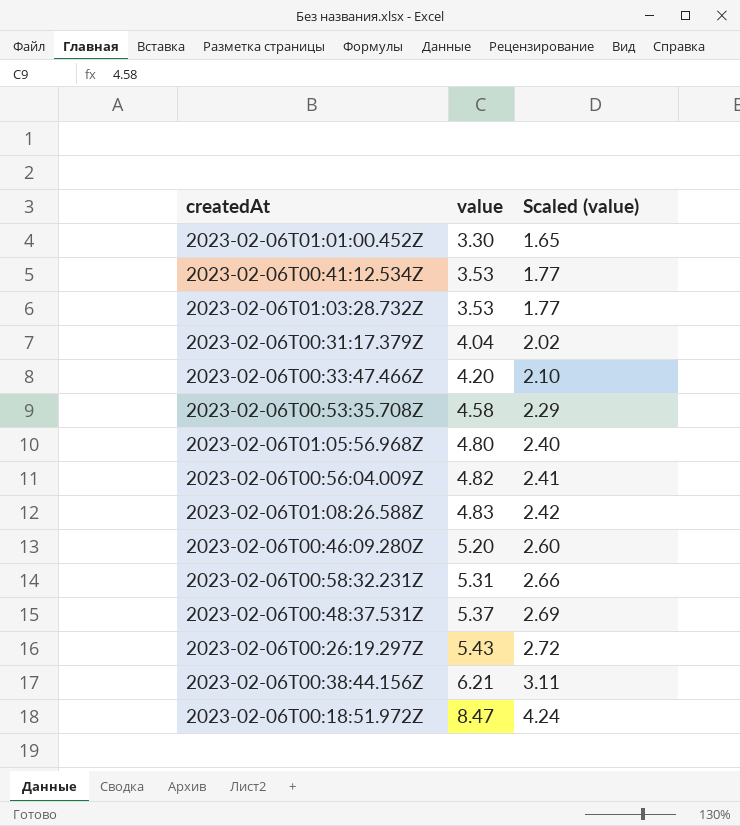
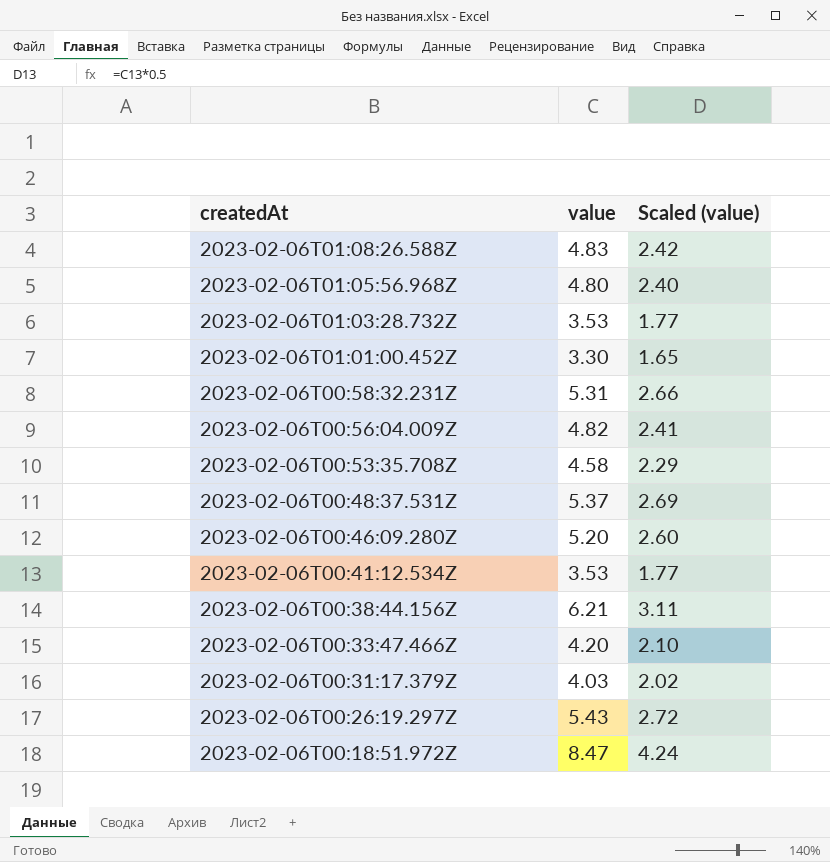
row order: value ascending -> createdAt descending
2023-02-06T00:31:17.379Z | value: 4.04 -> 4.03

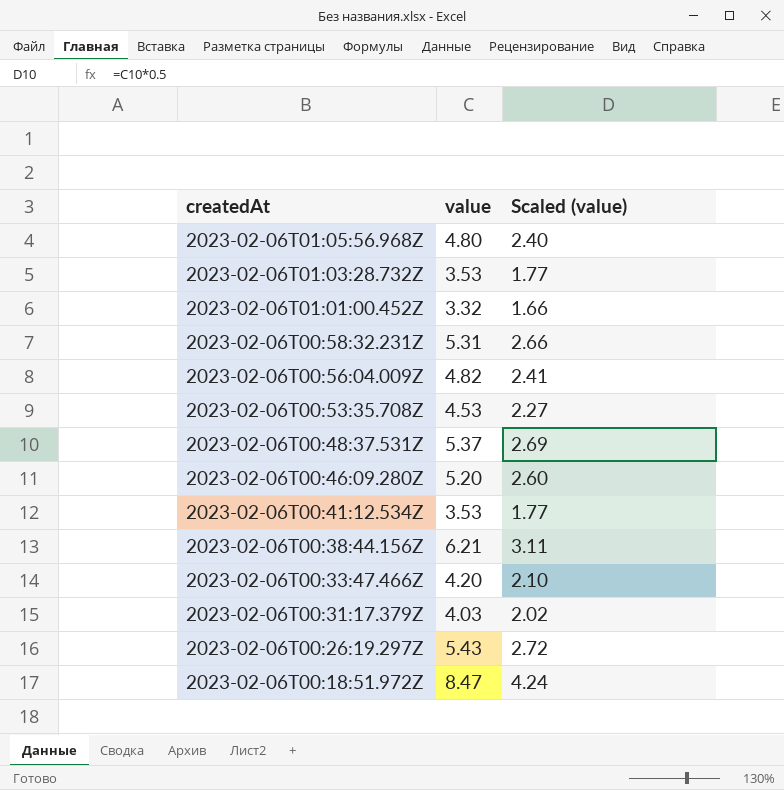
row 2023-02-06T01:08:26.588Z: 4.83 | 2.42 -> none
2023-02-06T01:01:00.452Z | value: 3.30 -> 3.32
2023-02-06T01:01:00.452Z | Scaled (value): 1.65 -> 1.66
2023-02-06T00:53:35.708Z | value: 4.58 -> 4.53
2023-02-06T00:53:35.708Z | Scaled (value): 2.29 -> 2.27

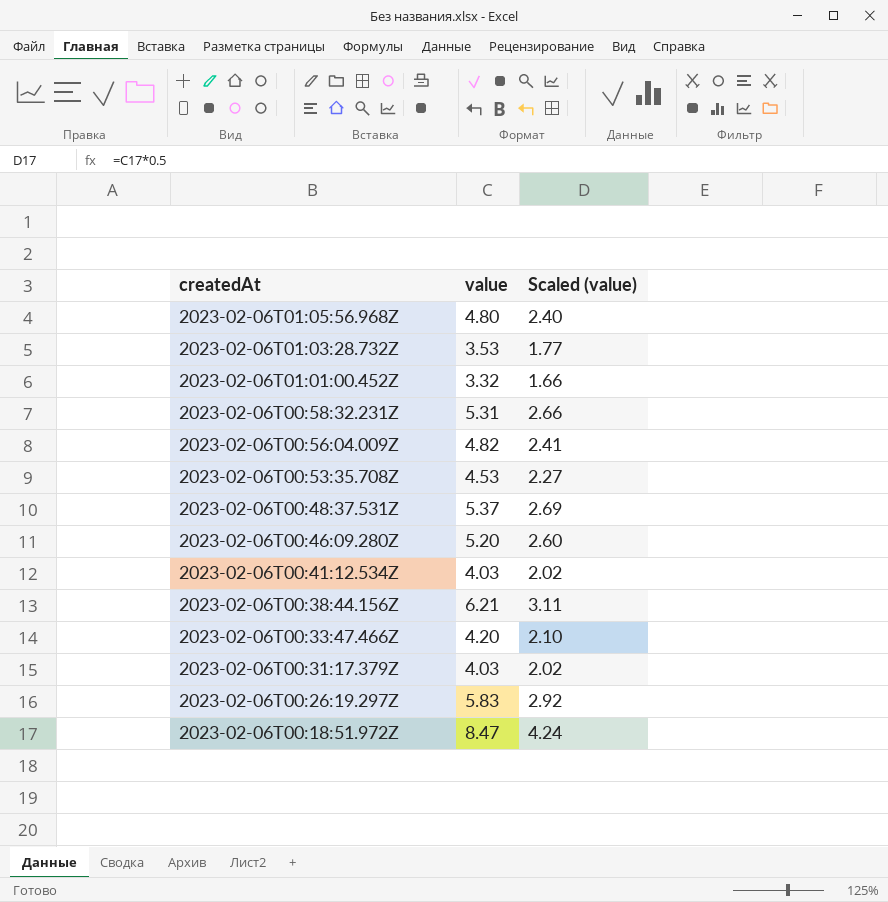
2023-02-06T00:41:12.534Z | value: 3.53 -> 4.03
2023-02-06T00:41:12.534Z | Scaled (value): 1.77 -> 2.02
2023-02-06T00:26:19.297Z | value: 5.43 -> 5.83
2023-02-06T00:26:19.297Z | Scaled (value): 2.72 -> 2.92

